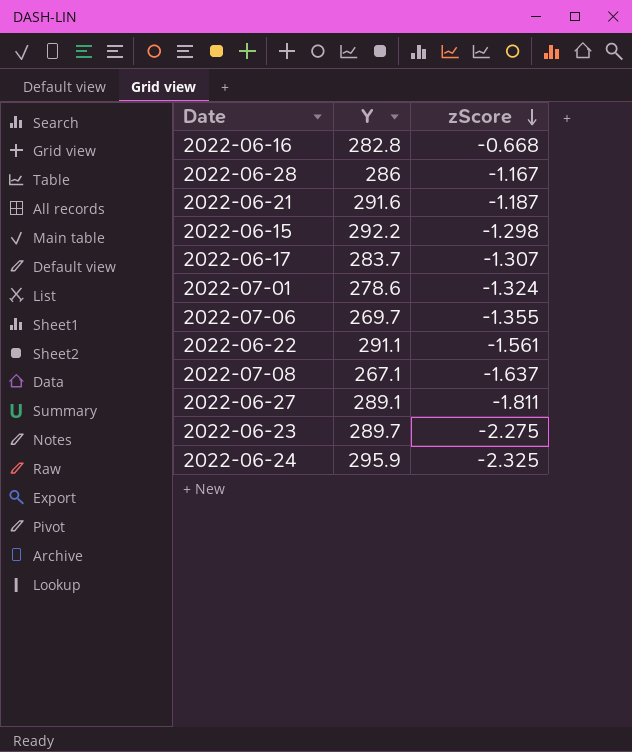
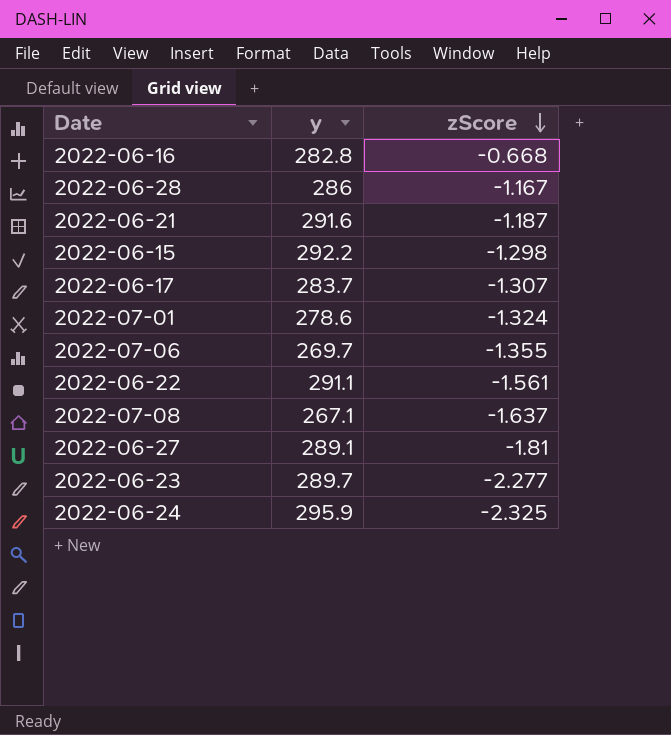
column name: Y -> y
2022-06-27 | zScore: -1.811 -> -1.81
2022-06-23 | zScore: -2.275 -> -2.277

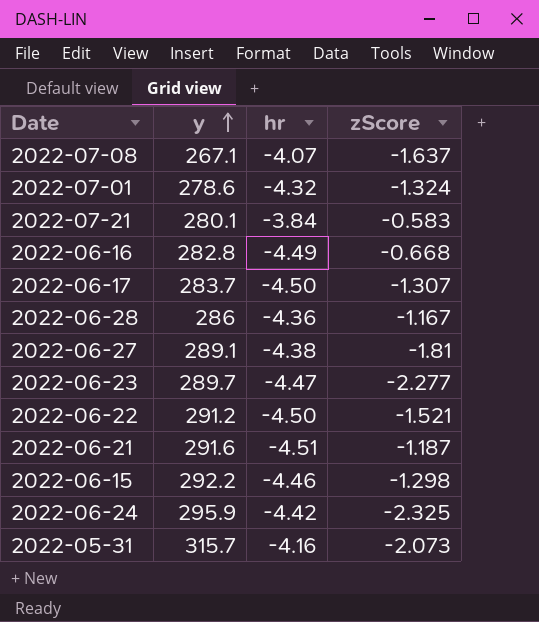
row order: zScore descending -> y ascending
column hr | position: none -> 3
row 2022-07-06: 269.7 | -1.355 -> none
row 2022-07-21: none -> 280.1 | -3.84 | -0.583
2022-06-22 | y: 291.1 -> 291.2
2022-06-22 | zScore: -1.561 -> -1.521
row 2022-05-31: none -> 315.7 | -4.16 | -2.073

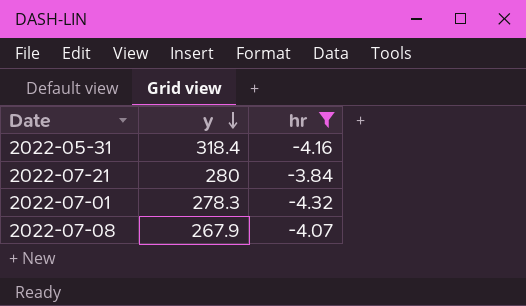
filter: none -> hr >= -4.32
row order: y ascending -> y descending
column zScore | position: 4 -> none
2022-05-31 | y: 315.7 -> 318.4
2022-07-21 | y: 280.1 -> 280
2022-07-01 | y: 278.6 -> 278.3
2022-07-08 | y: 267.1 -> 267.9

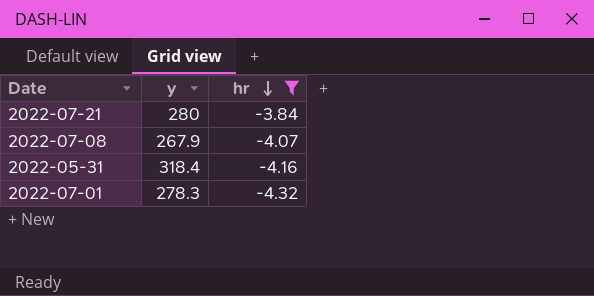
row order: y descending -> hr descending

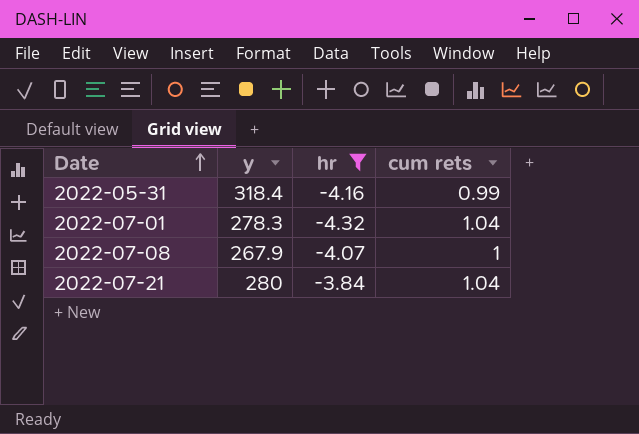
row order: hr descending -> Date ascending
column cum rets | position: none -> 4

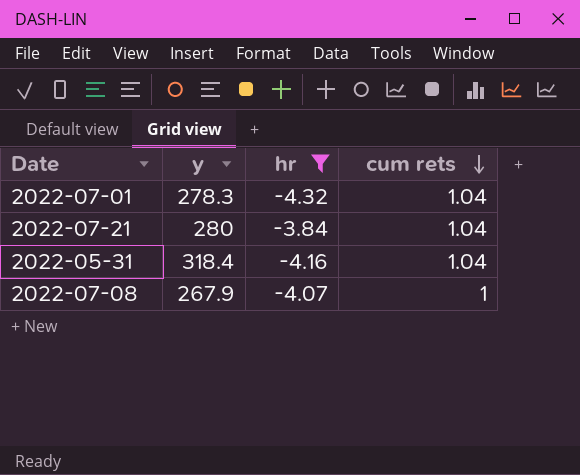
row order: Date ascending -> cum rets descending
2022-05-31 | cum rets: 0.99 -> 1.04

